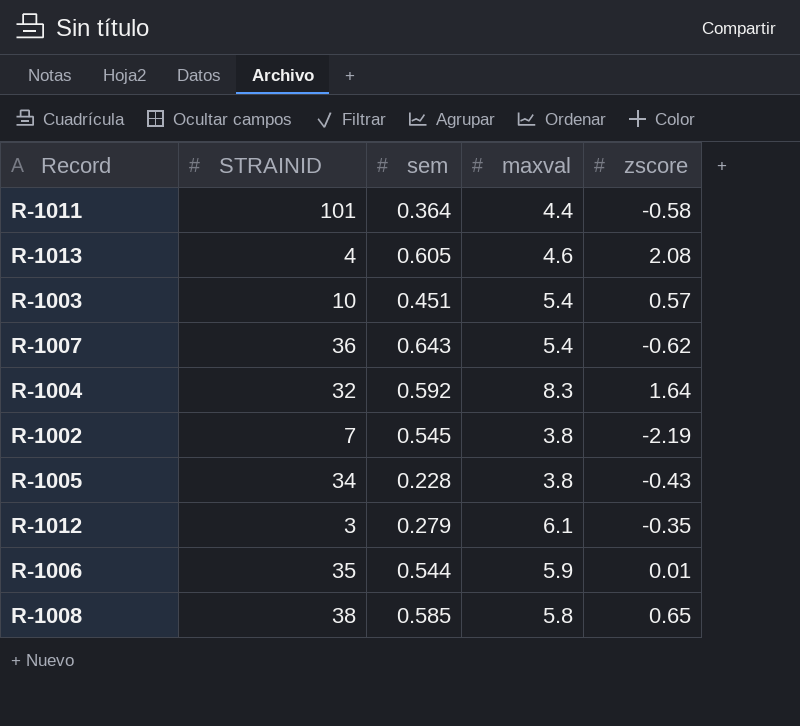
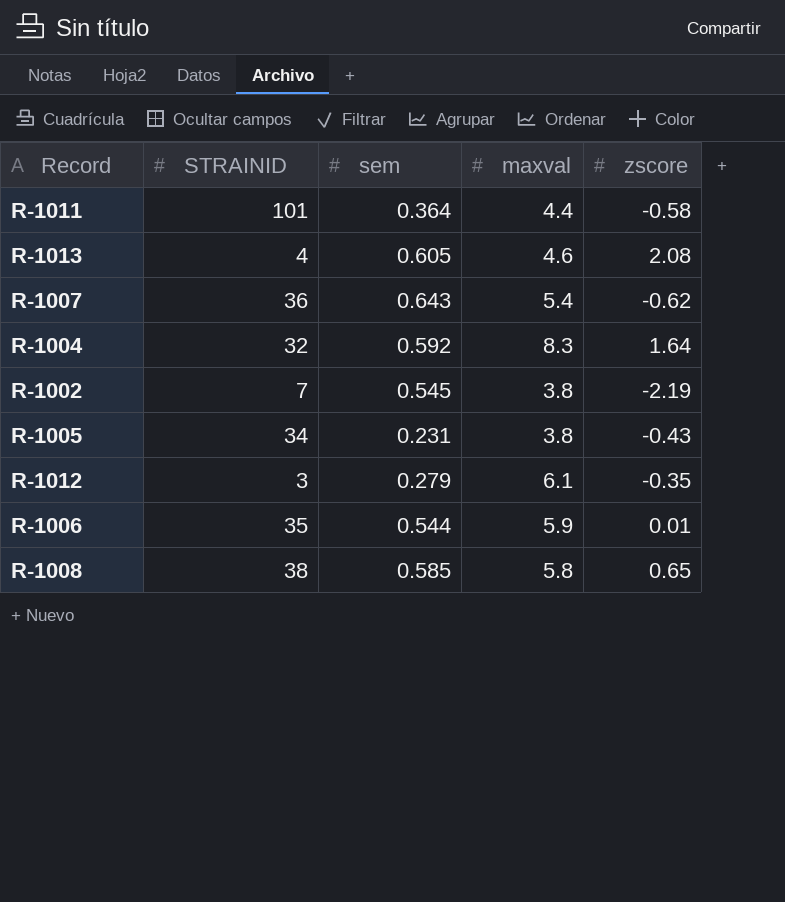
row R-1003: 10 | 0.451 | 5.4 | 0.57 -> none
R-1005 | sem: 0.228 -> 0.231

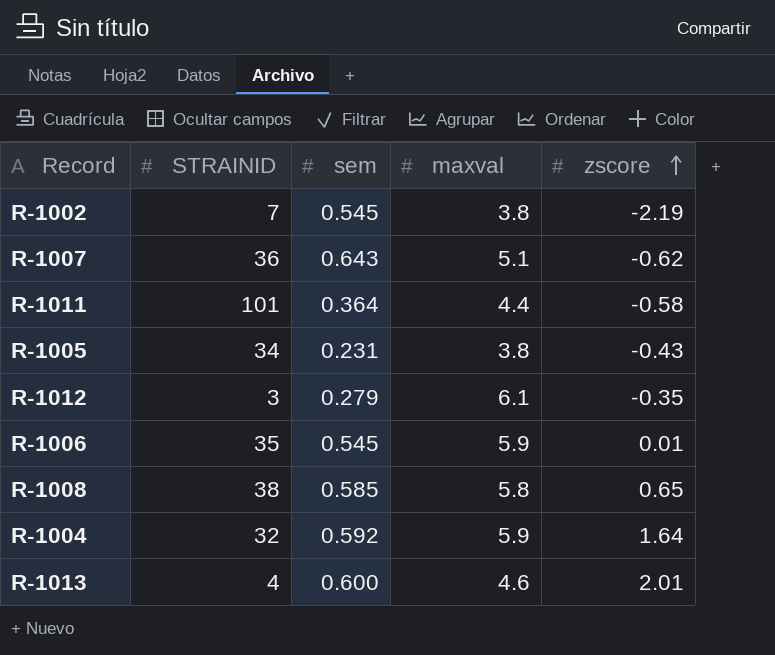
row order: none -> zscore ascending
R-1007 | maxval: 5.4 -> 5.1
R-1006 | sem: 0.544 -> 0.545
R-1004 | maxval: 8.3 -> 5.9
R-1013 | sem: 0.605 -> 0.600
R-1013 | zscore: 2.08 -> 2.01

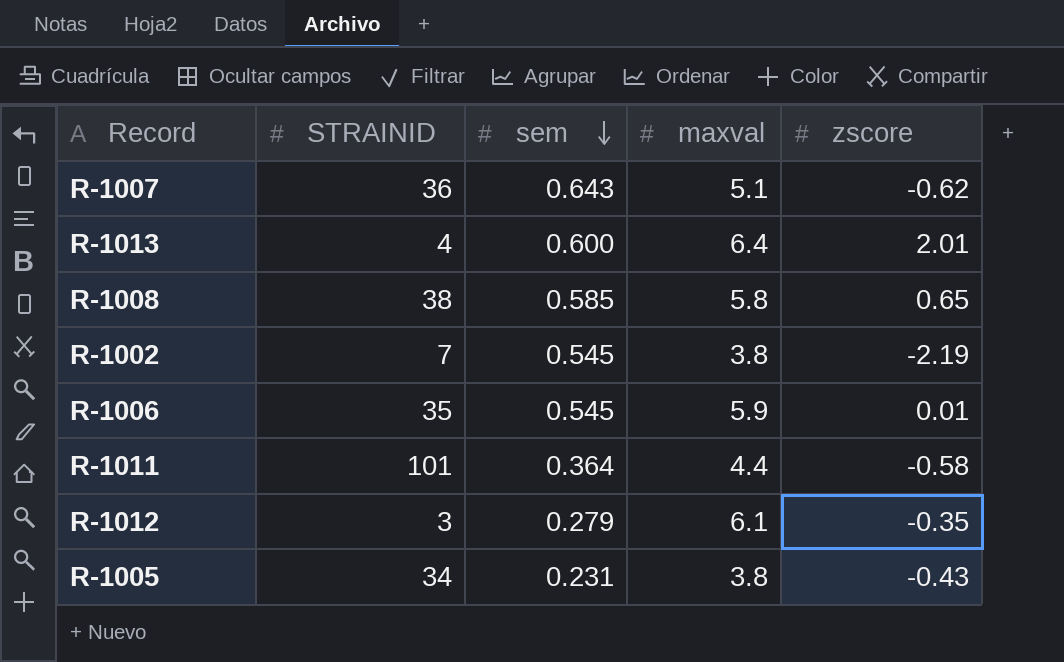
row order: zscore ascending -> sem descending
row R-1004: 32 | 0.592 | 5.9 | 1.64 -> none
R-1013 | maxval: 4.6 -> 6.4

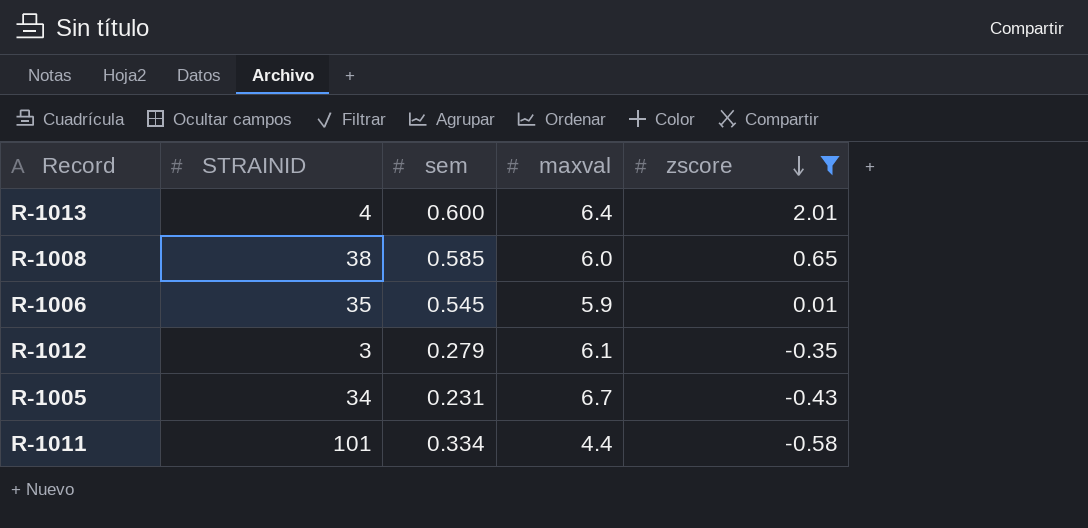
filter: none -> zscore >= -0.58
row order: sem descending -> zscore descending
R-1008 | maxval: 5.8 -> 6.0
R-1005 | maxval: 3.8 -> 6.7
R-1011 | sem: 0.364 -> 0.334

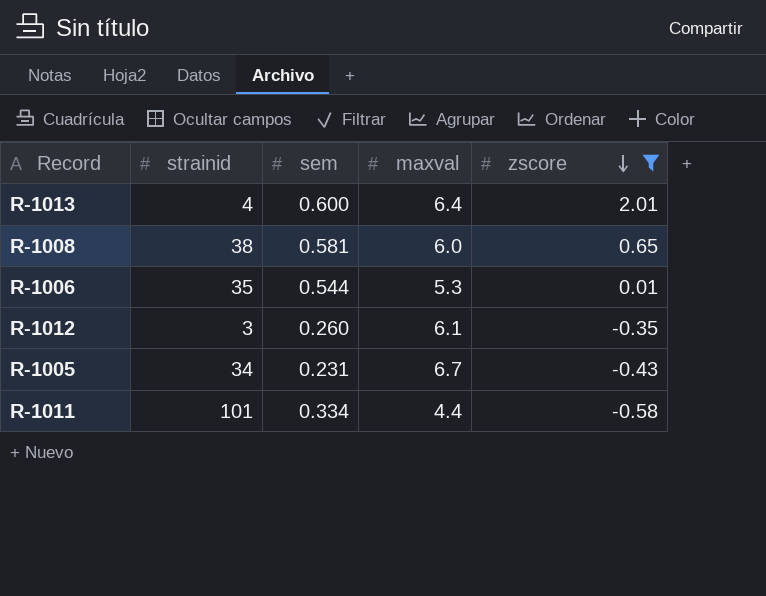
column name: STRAINID -> strainid
R-1008 | sem: 0.585 -> 0.581
R-1006 | sem: 0.545 -> 0.544
R-1006 | maxval: 5.9 -> 5.3
R-1012 | sem: 0.279 -> 0.260

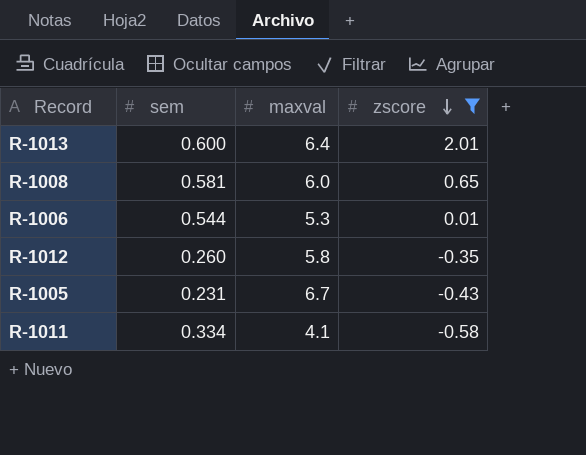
column strainid | position: 2 -> none
R-1012 | maxval: 6.1 -> 5.8
R-1011 | maxval: 4.4 -> 4.1

